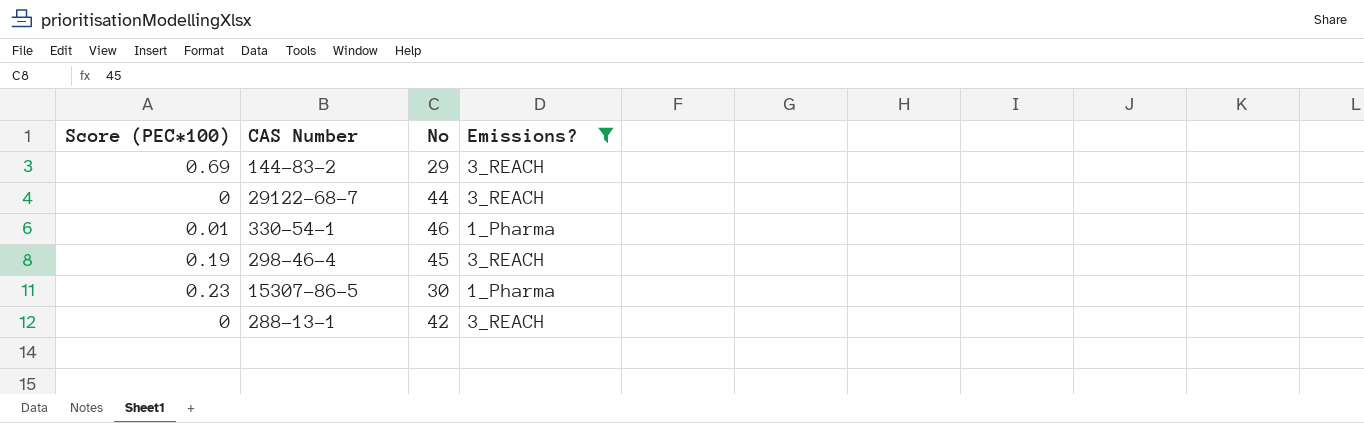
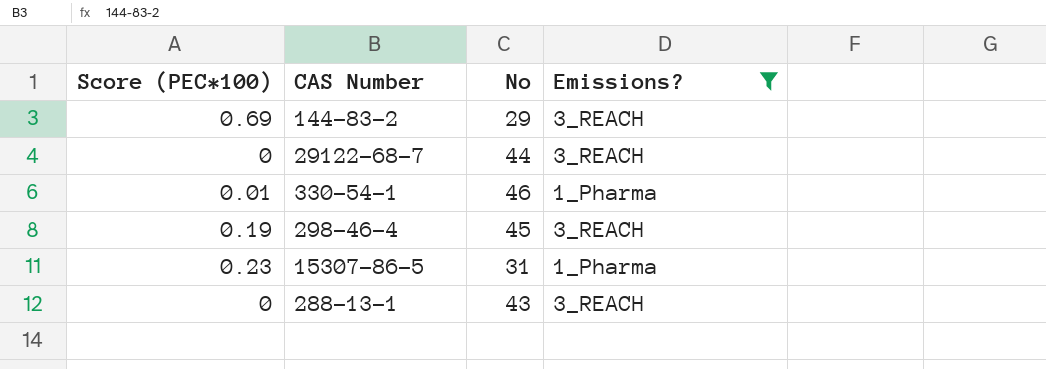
15307-86-5 | No: 30 -> 31
288-13-1 | No: 42 -> 43

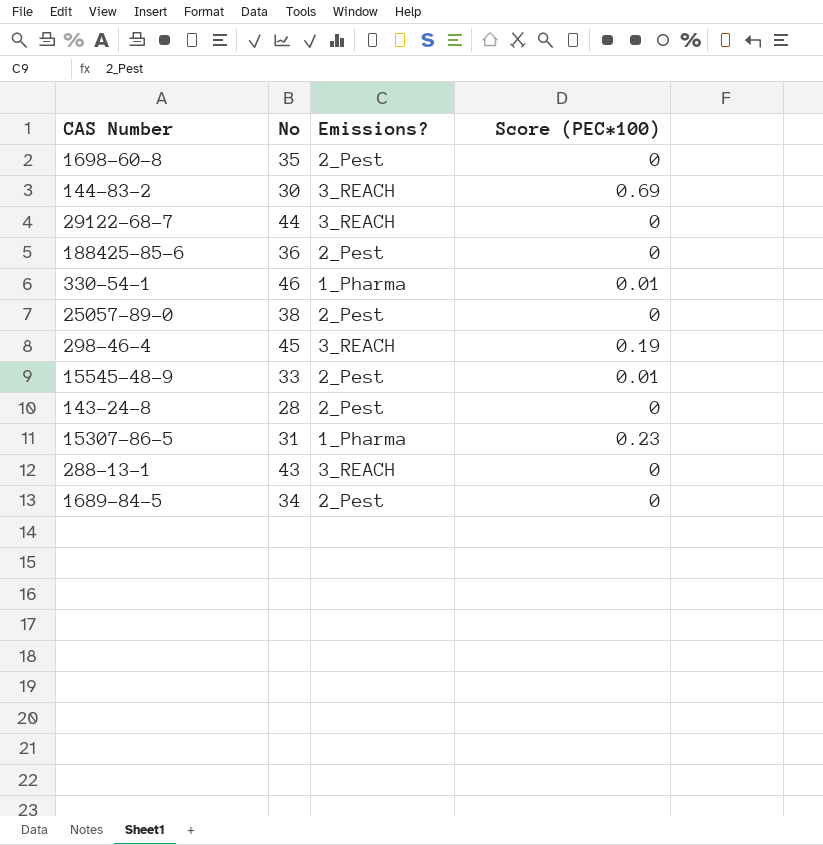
filter: Emissions? != 2_Pest -> none
column Score (PEC*100) | position: 1 -> 4
144-83-2 | No: 29 -> 30

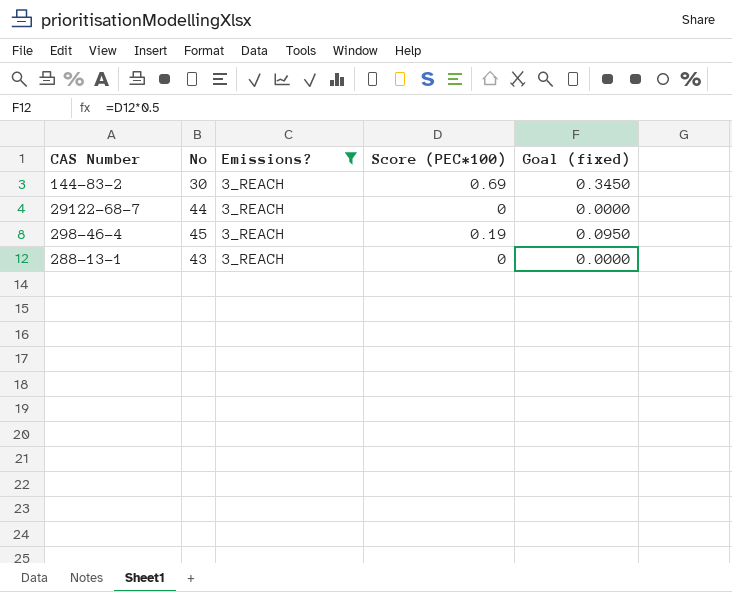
filter: none -> Emissions? = 3_REACH
column Goal (fixed) | formula: none -> [Score (PEC*100)] * 0.5

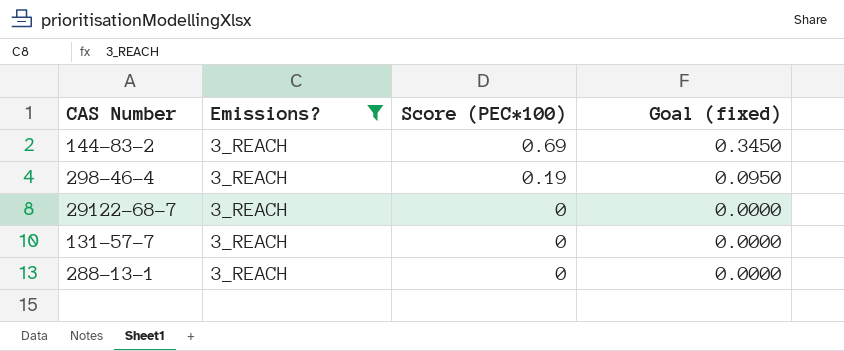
row order: none -> Score (PEC*100) descending
column No | position: 2 -> none
row 131-57-7: none -> 3_REACH | 0 | 0.0000

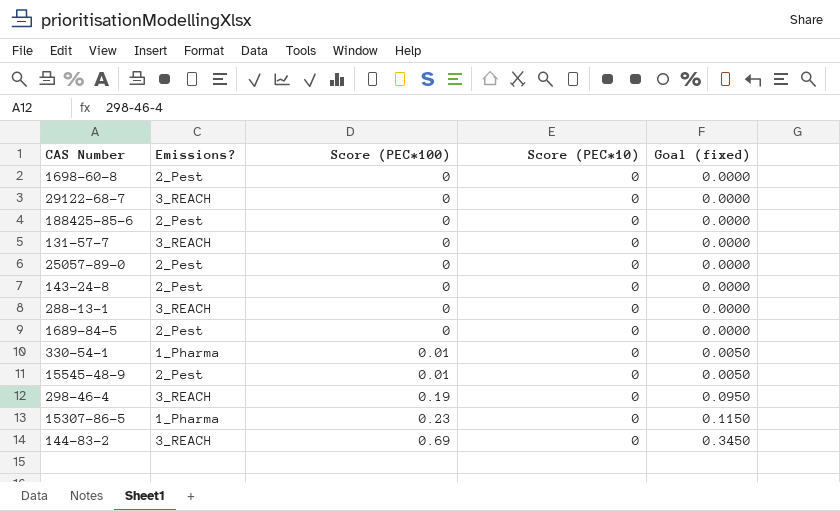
filter: Emissions? = 3_REACH -> none
row order: Score (PEC*100) descending -> Score (PEC*100) ascending
column Score (PEC*10) | position: none -> 4

